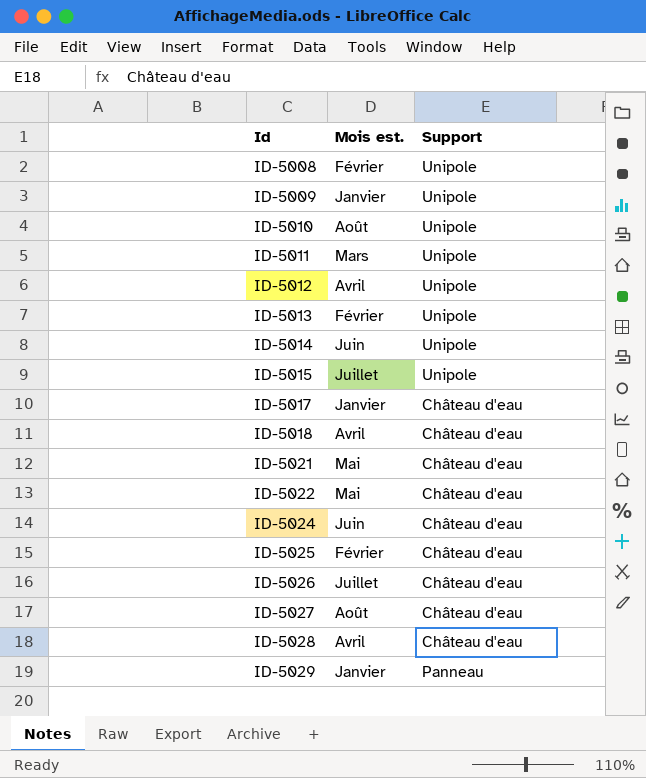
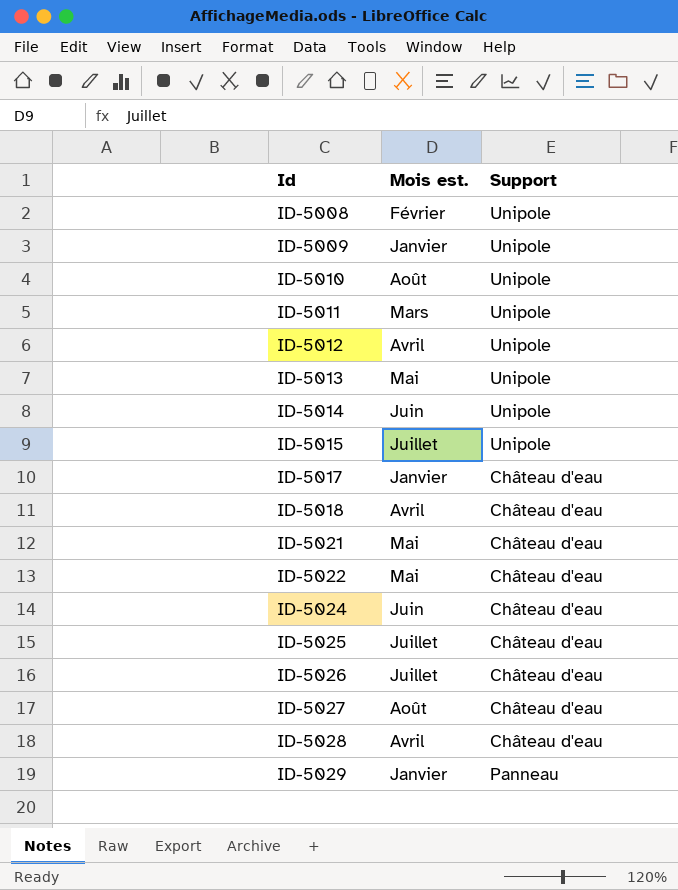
ID-5013 | Mois est.: Février -> Mai
ID-5025 | Mois est.: Février -> Juillet

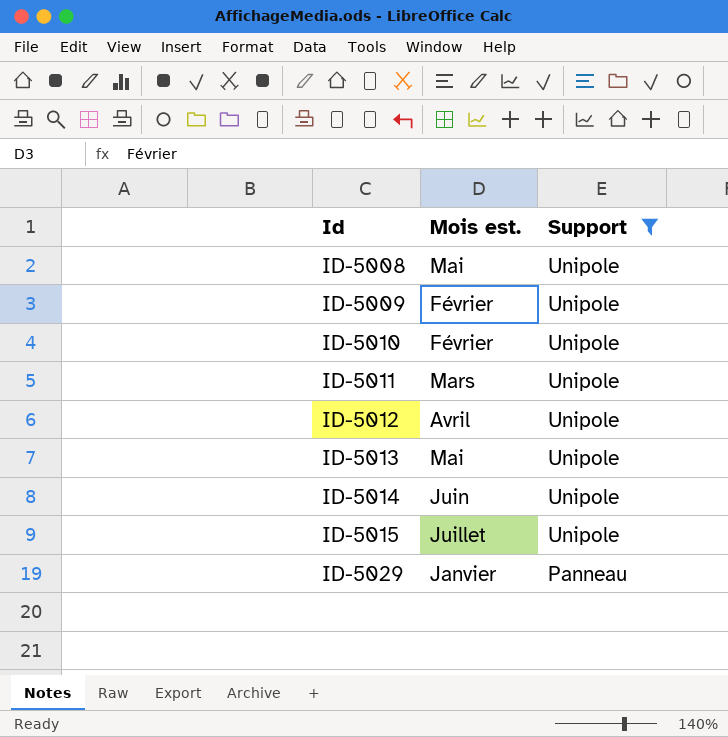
filter: none -> Support != Château d'eau
ID-5008 | Mois est.: Février -> Mai
ID-5009 | Mois est.: Janvier -> Février
ID-5010 | Mois est.: Août -> Février

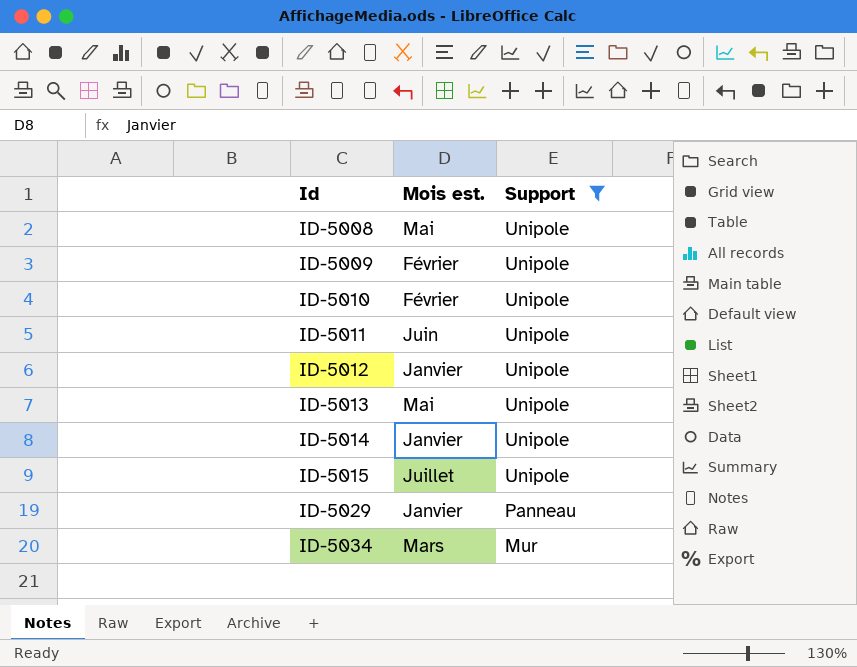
ID-5011 | Mois est.: Mars -> Juin
ID-5012 | Mois est.: Avril -> Janvier
ID-5014 | Mois est.: Juin -> Janvier
row ID-5034: none -> Mars | Mur

